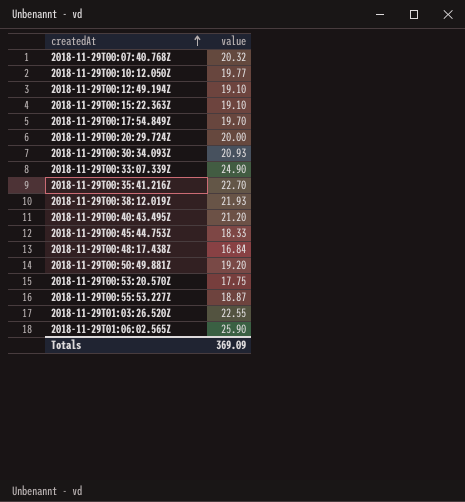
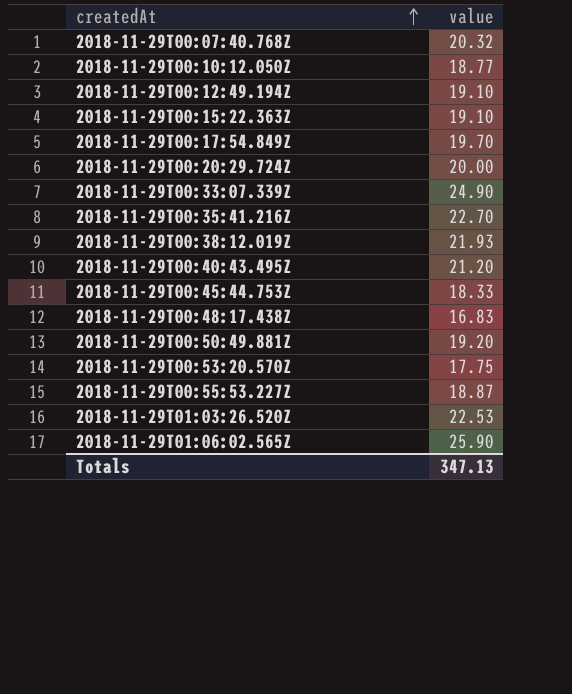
row 2018-11-29T00:30:34.093Z: 20.93 -> none
2018-11-29T00:10:12.050Z | value: 19.77 -> 18.77
2018-11-29T00:48:17.438Z | value: 16.84 -> 16.83
2018-11-29T01:03:26.520Z | value: 22.55 -> 22.53
Totals | value: 369.09 -> 347.13

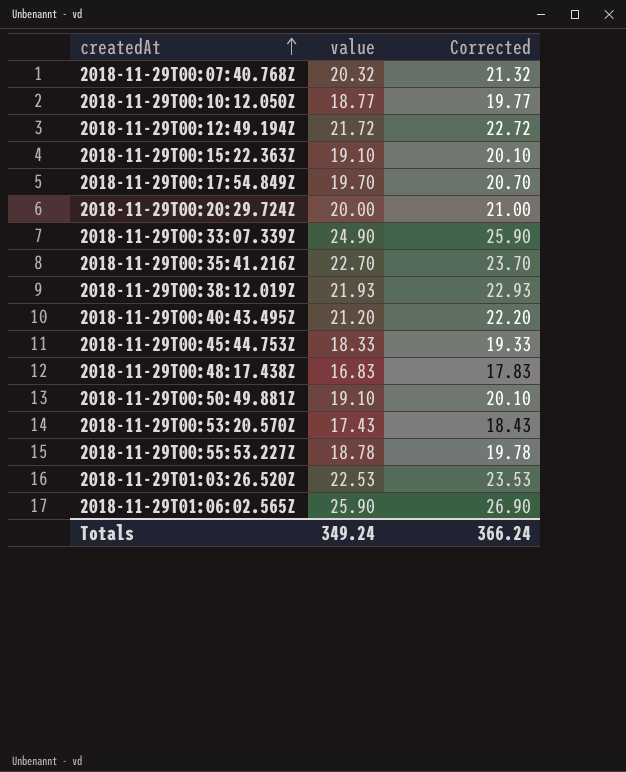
column Corrected | formula: none -> [value] + 1
2018-11-29T00:12:49.194Z | value: 19.10 -> 21.72
2018-11-29T00:50:49.881Z | value: 19.20 -> 19.10
2018-11-29T00:53:20.570Z | value: 17.75 -> 17.43
2018-11-29T00:55:53.227Z | value: 18.87 -> 18.78
Totals | value: 347.13 -> 349.24

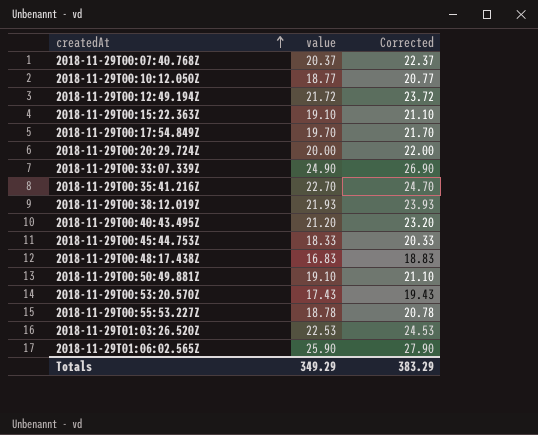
column Corrected | formula: [value] + 1 -> [value] + 2
2018-11-29T00:07:40.768Z | value: 20.32 -> 20.37
Totals | value: 349.24 -> 349.29
Totals | Corrected: 366.24 -> 383.29

